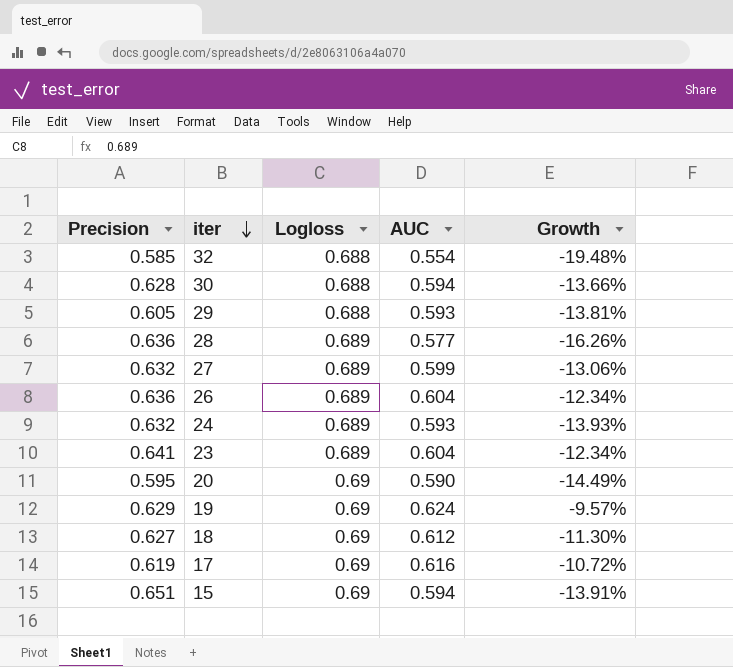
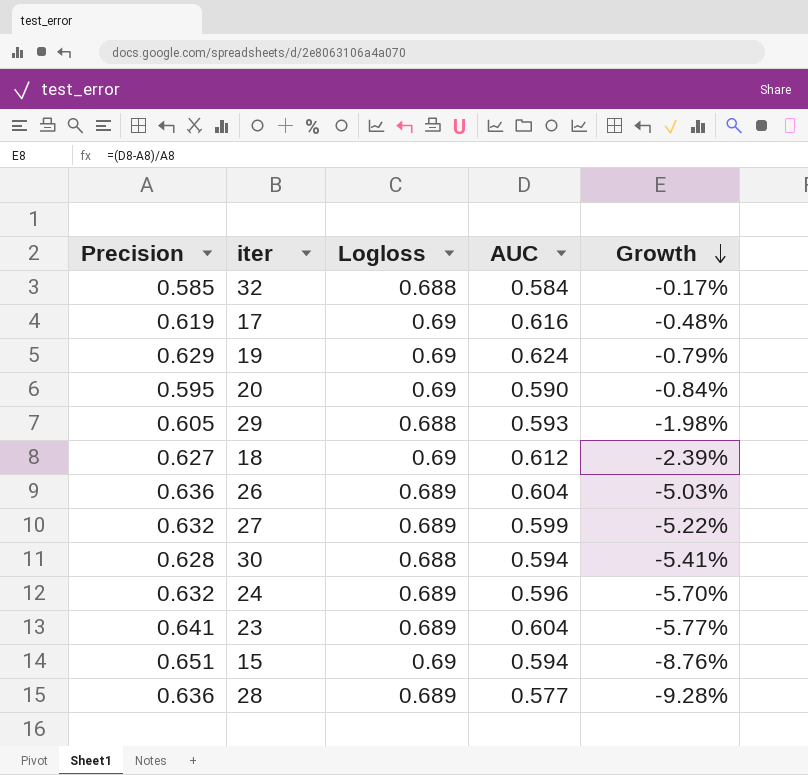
row order: iter descending -> Growth descending
column Growth | formula: ([AUC] - [Logloss]) / [Logloss] -> ([AUC] - [Precision]) / [Precision]
32 | AUC: 0.554 -> 0.584
24 | AUC: 0.593 -> 0.596

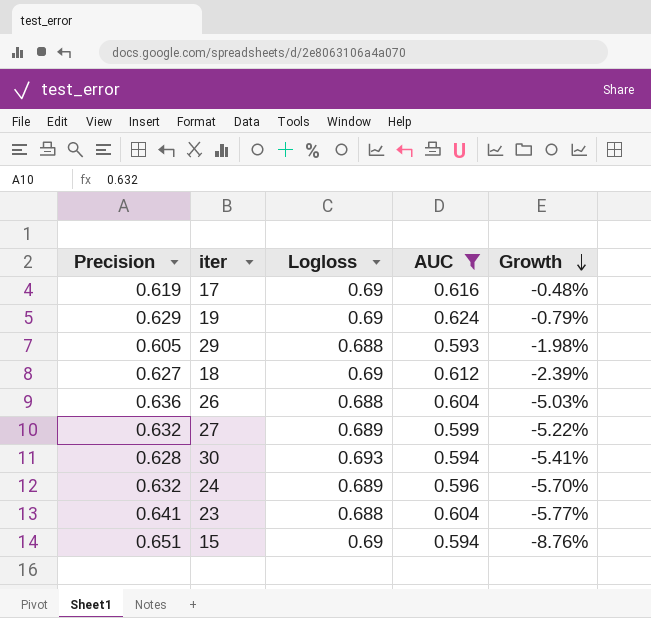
filter: none -> AUC >= 0.593
26 | Logloss: 0.689 -> 0.688
30 | Logloss: 0.688 -> 0.693
23 | Logloss: 0.689 -> 0.688

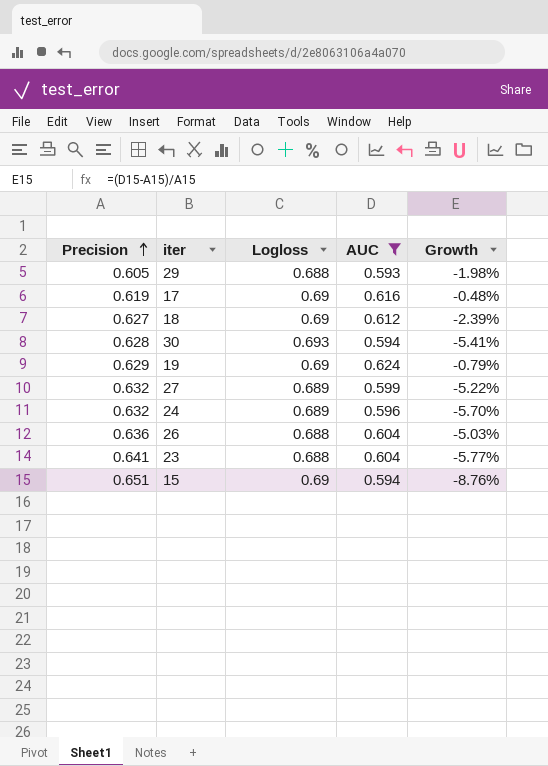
row order: Growth descending -> Precision ascending

